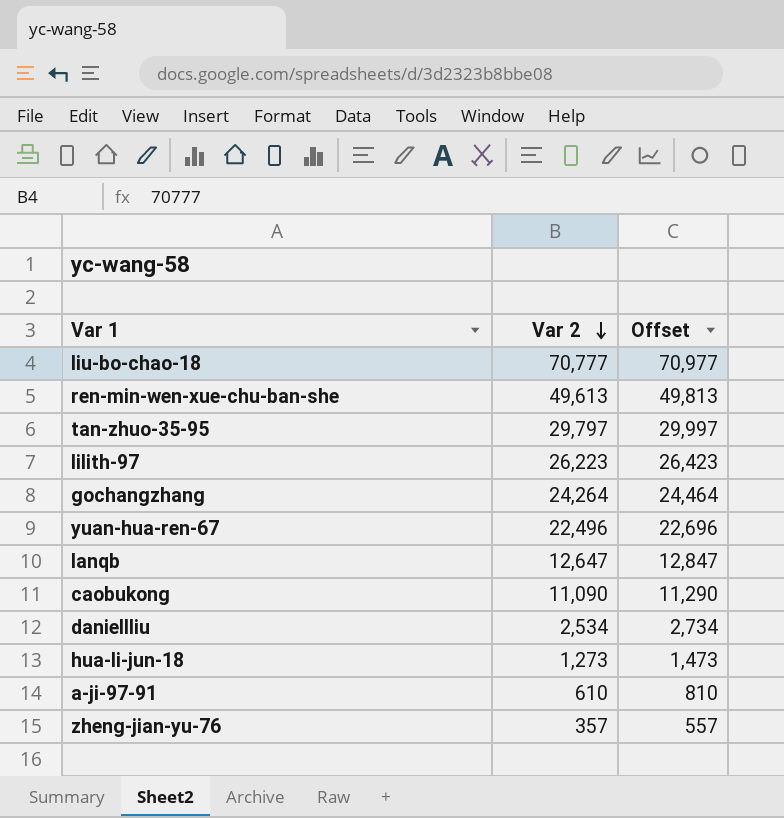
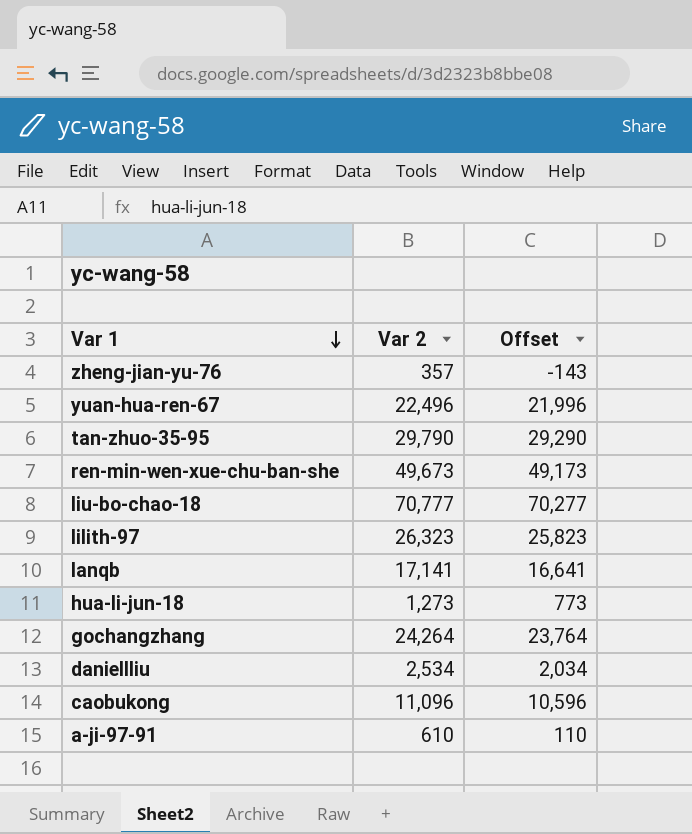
row order: Var 2 descending -> Var 1 descending
column Offset | formula: [Var 2] + 200 -> [Var 2] - 500
tan-zhuo-35-95 | Var 2: 29,797 -> 29,790
ren-min-wen-xue-chu-ban-she | Var 2: 49,613 -> 49,673
lilith-97 | Var 2: 26,223 -> 26,323
lanqb | Var 2: 12,647 -> 17,141
caobukong | Var 2: 11,090 -> 11,096

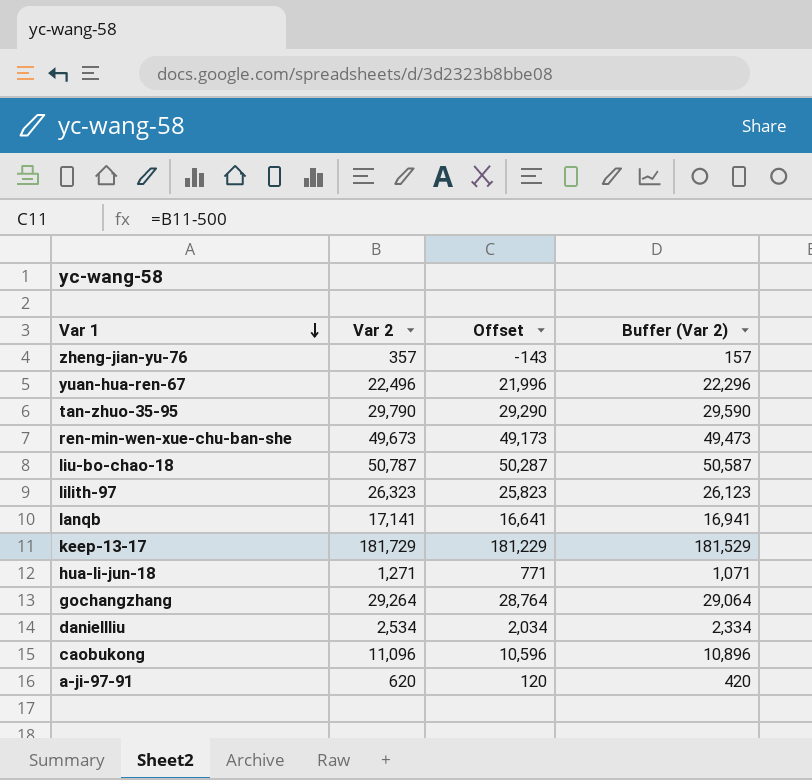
column Buffer (Var 2) | formula: none -> [Var 2] - 200
liu-bo-chao-18 | Var 2: 70,777 -> 50,787
liu-bo-chao-18 | Offset: 70,277 -> 50,287
row keep-13-17: none -> 181,729 | 181,229 | 181,529
hua-li-jun-18 | Var 2: 1,273 -> 1,271
hua-li-jun-18 | Offset: 773 -> 771
gochangzhang | Var 2: 24,264 -> 29,264
gochangzhang | Offset: 23,764 -> 28,764
a-ji-97-91 | Var 2: 610 -> 620
a-ji-97-91 | Offset: 110 -> 120

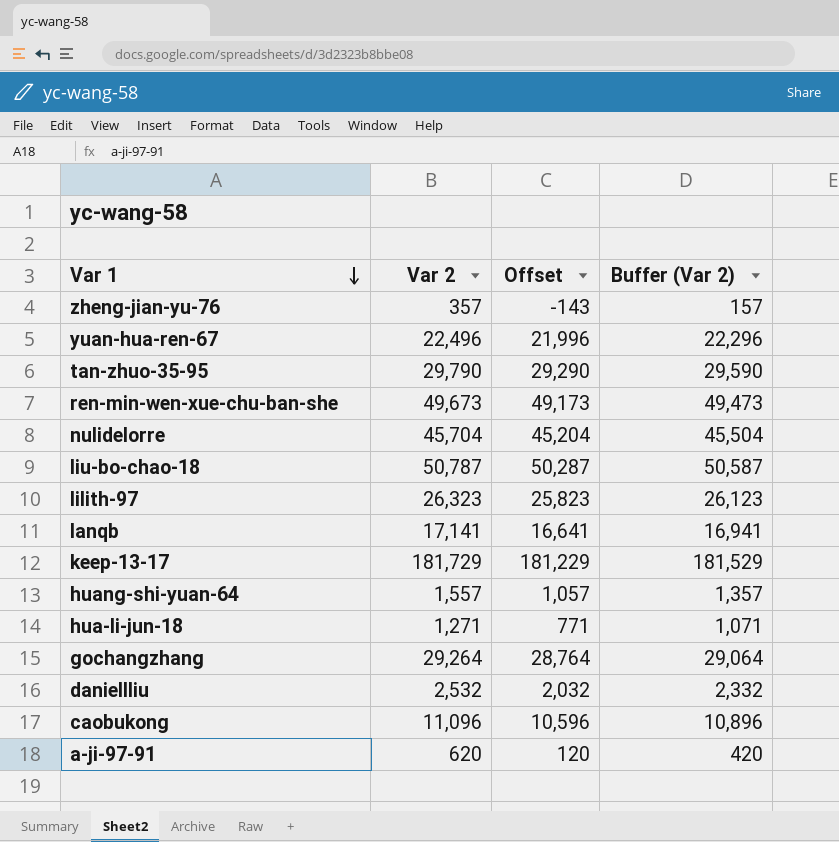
row nulidelorre: none -> 45,704 | 45,204 | 45,504
row huang-shi-yuan-64: none -> 1,557 | 1,057 | 1,357
daniellliu | Var 2: 2,534 -> 2,532
daniellliu | Offset: 2,034 -> 2,032
daniellliu | Buffer (Var 2): 2,334 -> 2,332

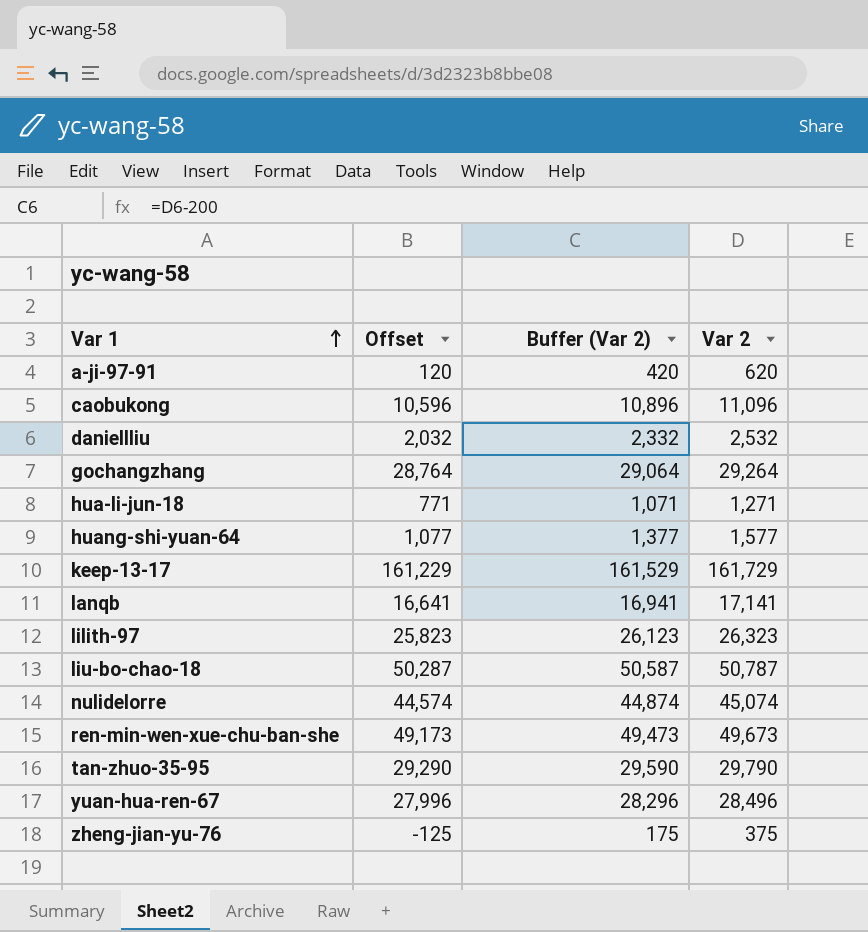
row order: Var 1 descending -> Var 1 ascending
column Var 2 | position: 2 -> 4
huang-shi-yuan-64 | Offset: 1,057 -> 1,077
huang-shi-yuan-64 | Buffer (Var 2): 1,357 -> 1,377
huang-shi-yuan-64 | Var 2: 1,557 -> 1,577
keep-13-17 | Offset: 181,229 -> 161,229
keep-13-17 | Buffer (Var 2): 181,529 -> 161,529
keep-13-17 | Var 2: 181,729 -> 161,729
nulidelorre | Offset: 45,204 -> 44,574
nulidelorre | Buffer (Var 2): 45,504 -> 44,874
nulidelorre | Var 2: 45,704 -> 45,074
yuan-hua-ren-67 | Offset: 21,996 -> 27,996
yuan-hua-ren-67 | Buffer (Var 2): 22,296 -> 28,296
yuan-hua-ren-67 | Var 2: 22,496 -> 28,496
zheng-jian-yu-76 | Offset: -143 -> -125
zheng-jian-yu-76 | Buffer (Var 2): 157 -> 175
zheng-jian-yu-76 | Var 2: 357 -> 375

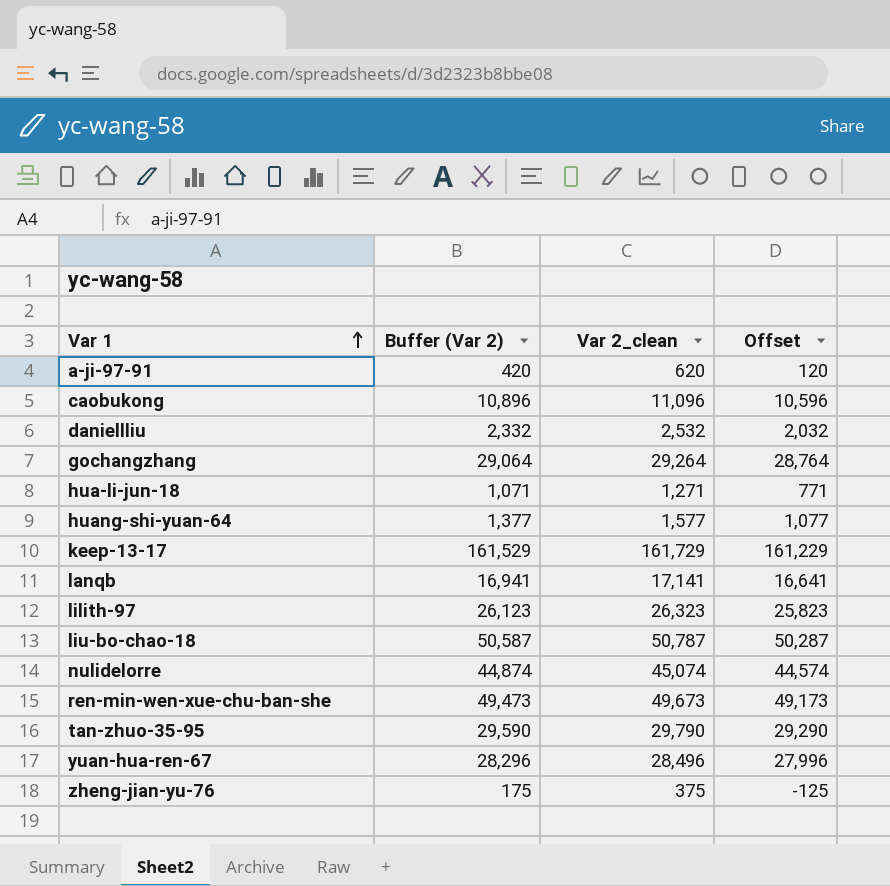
column name: Var 2 -> Var 2_clean
column Offset | position: 2 -> 4

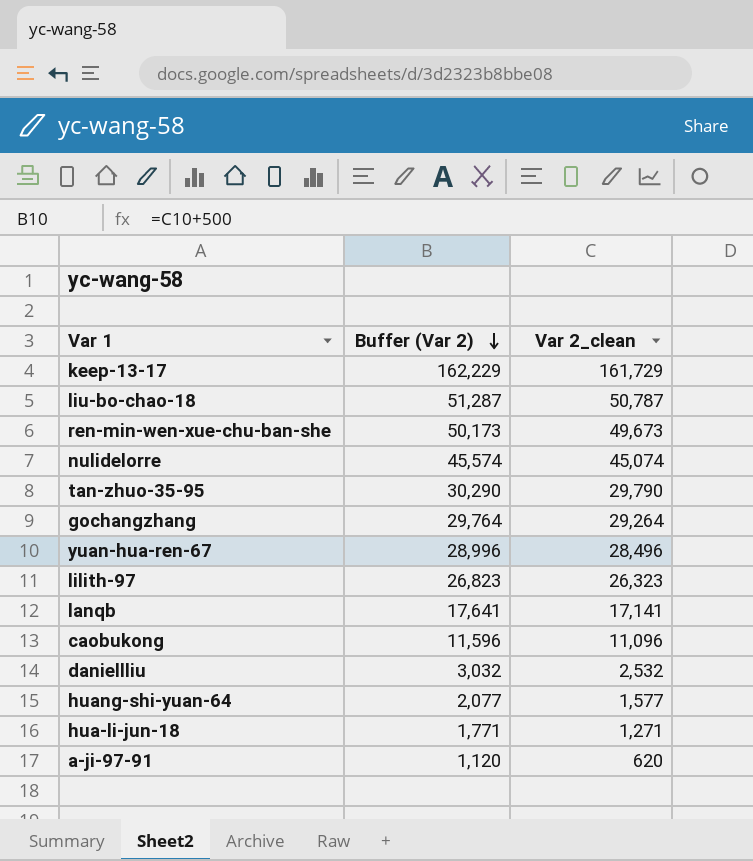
row order: Var 1 ascending -> Buffer (Var 2) descending
column Offset | formula: [Var 2_clean] - 500 -> none
column Buffer (Var 2) | formula: [Var 2_clean] - 200 -> [Var 2_clean] + 500
row zheng-jian-yu-76: 175 | 375 | -125 -> none

